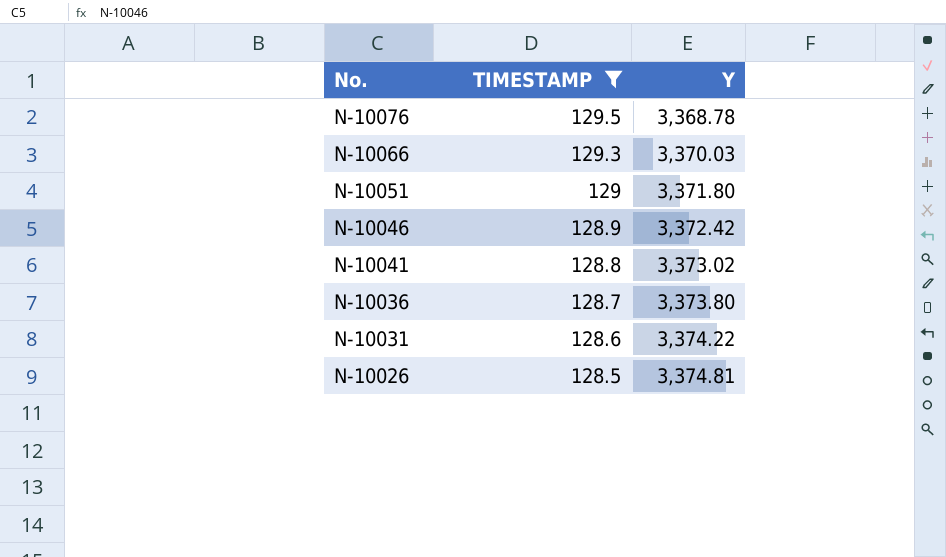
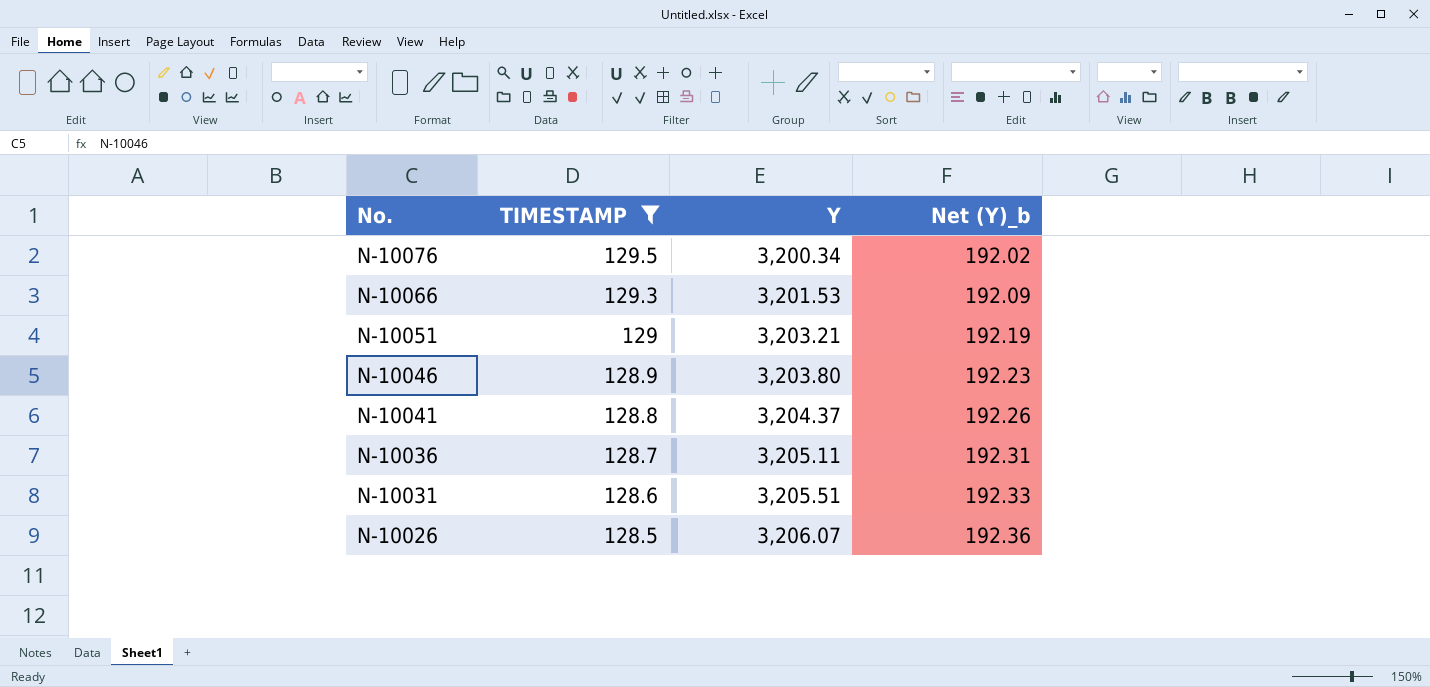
column Net (Y)_b | formula: none -> [Y] * 0.06
N-10076 | Y: 3,368.78 -> 3,200.34
N-10066 | Y: 3,370.03 -> 3,201.53
N-10051 | Y: 3,371.80 -> 3,203.21
N-10046 | Y: 3,372.42 -> 3,203.80
N-10041 | Y: 3,373.02 -> 3,204.37
N-10036 | Y: 3,373.80 -> 3,205.11
N-10031 | Y: 3,374.22 -> 3,205.51
N-10026 | Y: 3,374.81 -> 3,206.07

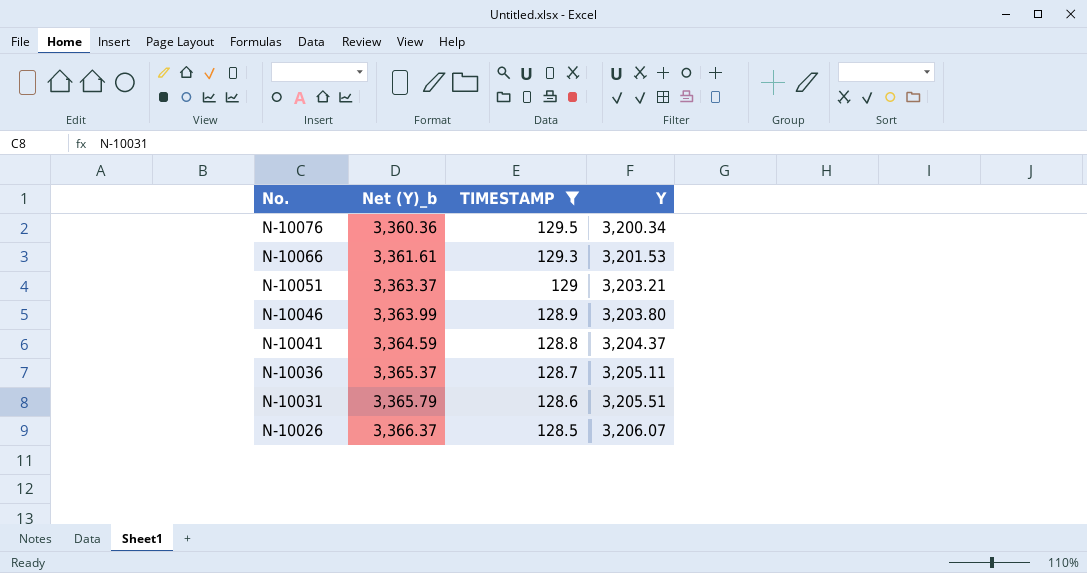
column Net (Y)_b | formula: [Y] * 0.06 -> [Y] * 1.05
column Net (Y)_b | position: 4 -> 2

